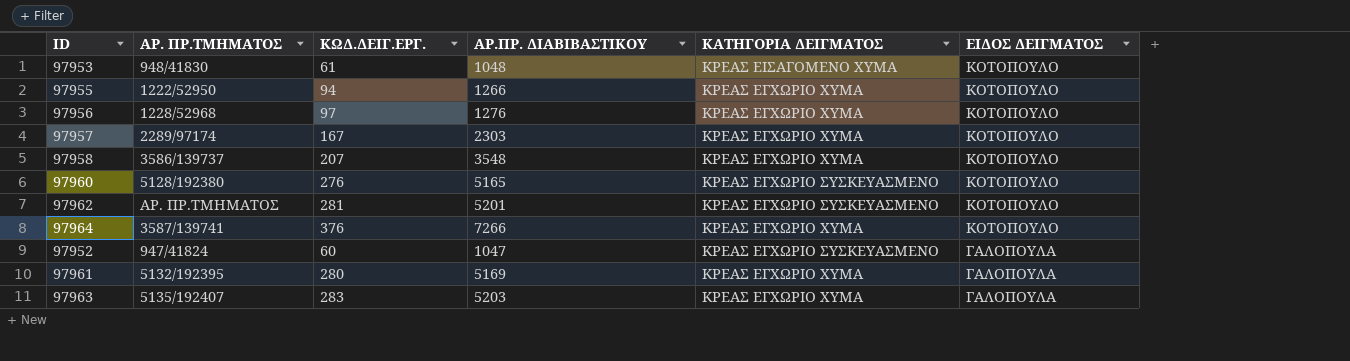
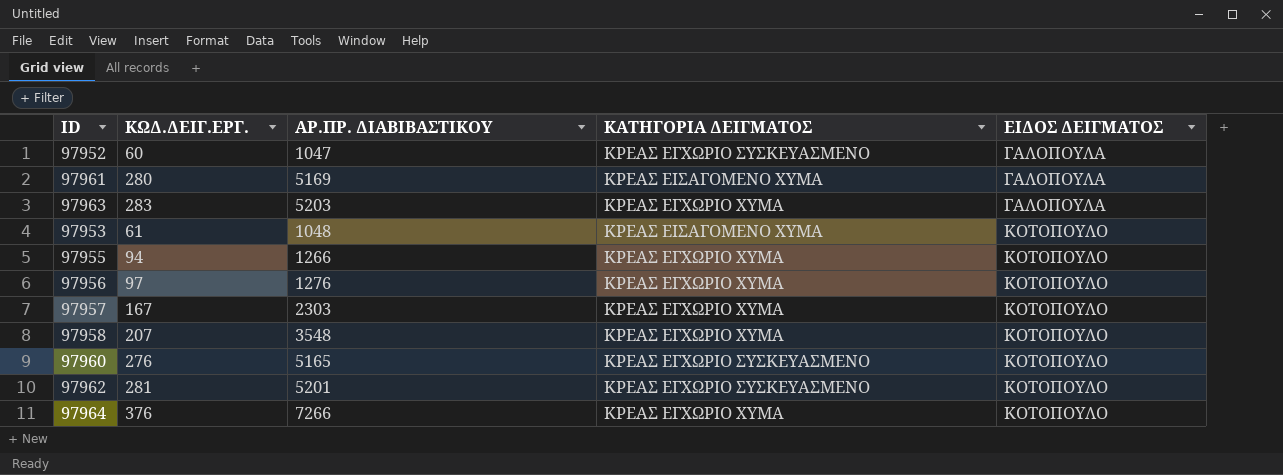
row order: ΕΙΔΟΣ ΔΕΙΓΜΑΤΟΣ descending -> ΕΙΔΟΣ ΔΕΙΓΜΑΤΟΣ ascending
column ΑΡ. ΠΡ.ΤΜΗΜΑΤΟΣ | position: 2 -> none
97961 | ΚΑΤΗΓΟΡΙΑ ΔΕΙΓΜΑΤΟΣ: ΚΡΕΑΣ ΕΓΧΩΡΙΟ ΧΥΜΑ -> ΚΡΕΑΣ ΕΙΣΑΓΟΜΕΝΟ ΧΥΜΑ

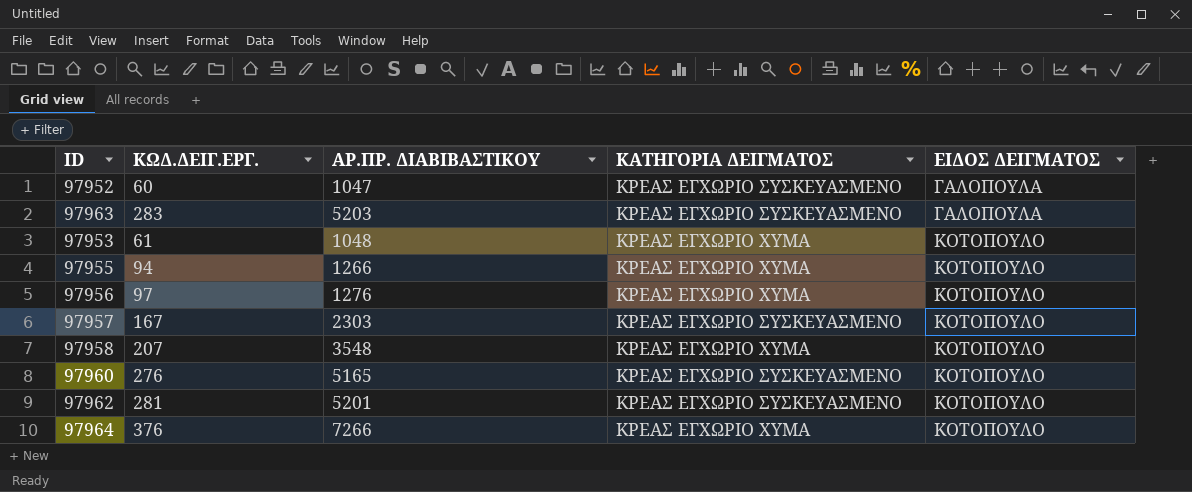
row 97961: 280 | 5169 | ΚΡΕΑΣ ΕΙΣΑΓΟΜΕΝΟ ΧΥΜΑ | ΓΑΛΟΠΟΥΛΑ -> none
97963 | ΚΑΤΗΓΟΡΙΑ ΔΕΙΓΜΑΤΟΣ: ΚΡΕΑΣ ΕΓΧΩΡΙΟ ΧΥΜΑ -> ΚΡΕΑΣ ΕΓΧΩΡΙΟ ΣΥΣΚΕΥΑΣΜΕΝΟ
97953 | ΚΑΤΗΓΟΡΙΑ ΔΕΙΓΜΑΤΟΣ: ΚΡΕΑΣ ΕΙΣΑΓΟΜΕΝΟ ΧΥΜΑ -> ΚΡΕΑΣ ΕΓΧΩΡΙΟ ΧΥΜΑ
97957 | ΚΑΤΗΓΟΡΙΑ ΔΕΙΓΜΑΤΟΣ: ΚΡΕΑΣ ΕΓΧΩΡΙΟ ΧΥΜΑ -> ΚΡΕΑΣ ΕΓΧΩΡΙΟ ΣΥΣΚΕΥΑΣΜΕΝΟ

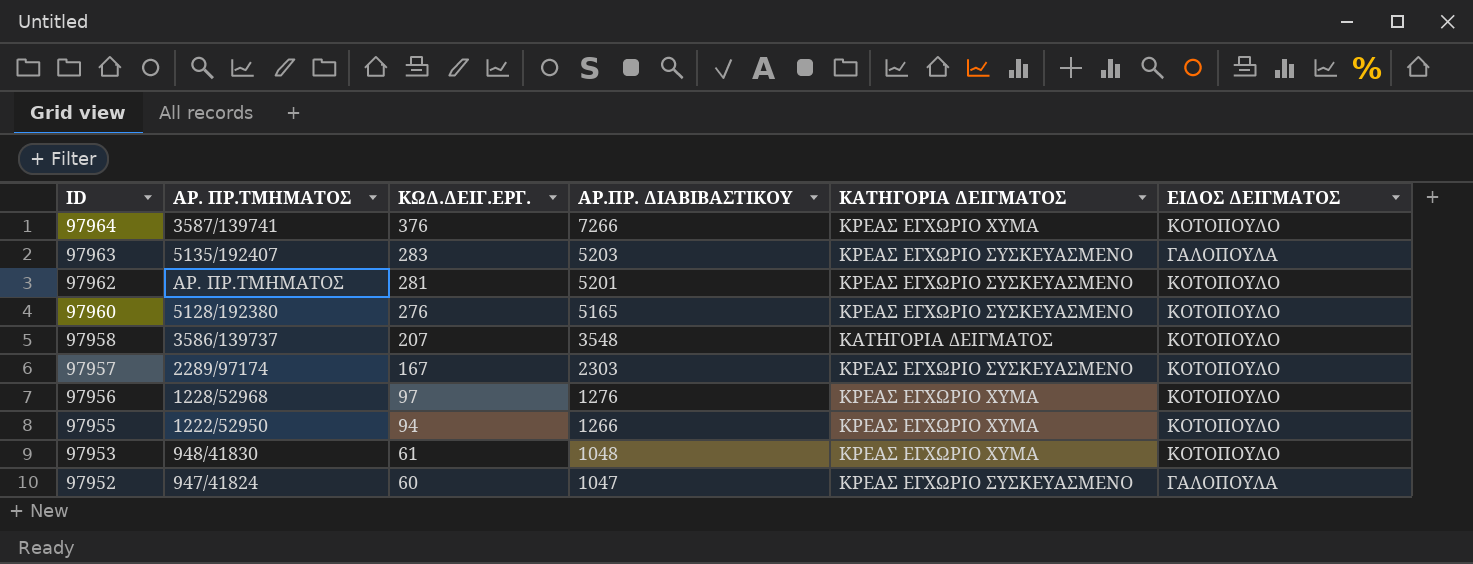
row order: ΕΙΔΟΣ ΔΕΙΓΜΑΤΟΣ ascending -> ID descending
column ΑΡ. ΠΡ.ΤΜΗΜΑΤΟΣ | position: none -> 2
97958 | ΚΑΤΗΓΟΡΙΑ ΔΕΙΓΜΑΤΟΣ: ΚΡΕΑΣ ΕΓΧΩΡΙΟ ΧΥΜΑ -> ΚΑΤΗΓΟΡΙΑ ΔΕΙΓΜΑΤΟΣ

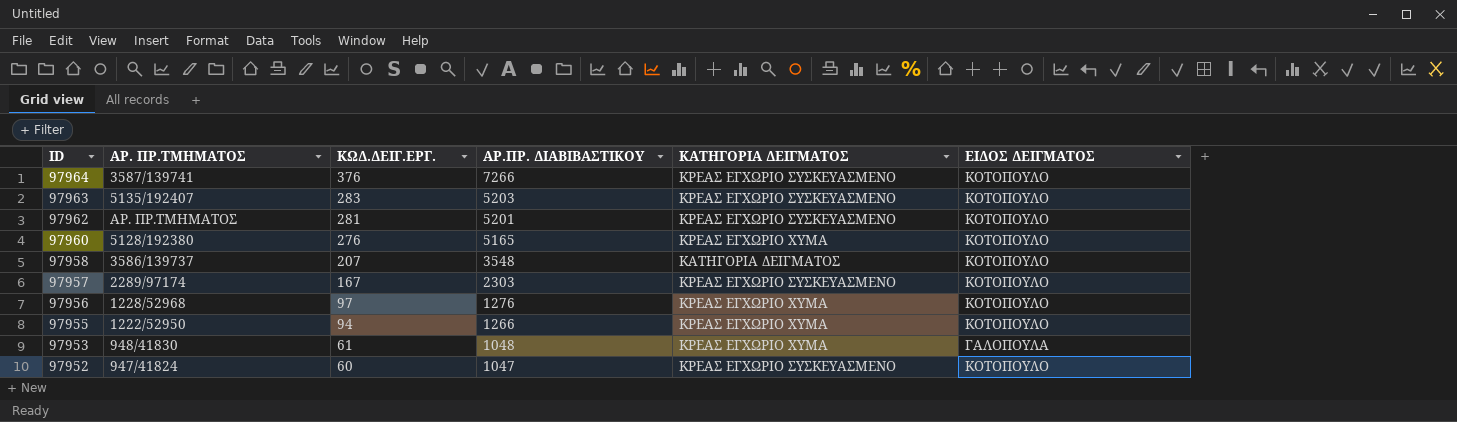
97964 | ΚΑΤΗΓΟΡΙΑ ΔΕΙΓΜΑΤΟΣ: ΚΡΕΑΣ ΕΓΧΩΡΙΟ ΧΥΜΑ -> ΚΡΕΑΣ ΕΓΧΩΡΙΟ ΣΥΣΚΕΥΑΣΜΕΝΟ
97963 | ΕΙΔΟΣ ΔΕΙΓΜΑΤΟΣ: ΓΑΛΟΠΟΥΛΑ -> ΚΟΤΟΠΟΥΛΟ
97960 | ΚΑΤΗΓΟΡΙΑ ΔΕΙΓΜΑΤΟΣ: ΚΡΕΑΣ ΕΓΧΩΡΙΟ ΣΥΣΚΕΥΑΣΜΕΝΟ -> ΚΡΕΑΣ ΕΓΧΩΡΙΟ ΧΥΜΑ
97953 | ΕΙΔΟΣ ΔΕΙΓΜΑΤΟΣ: ΚΟΤΟΠΟΥΛΟ -> ΓΑΛΟΠΟΥΛΑ
97952 | ΕΙΔΟΣ ΔΕΙΓΜΑΤΟΣ: ΓΑΛΟΠΟΥΛΑ -> ΚΟΤΟΠΟΥΛΟ

